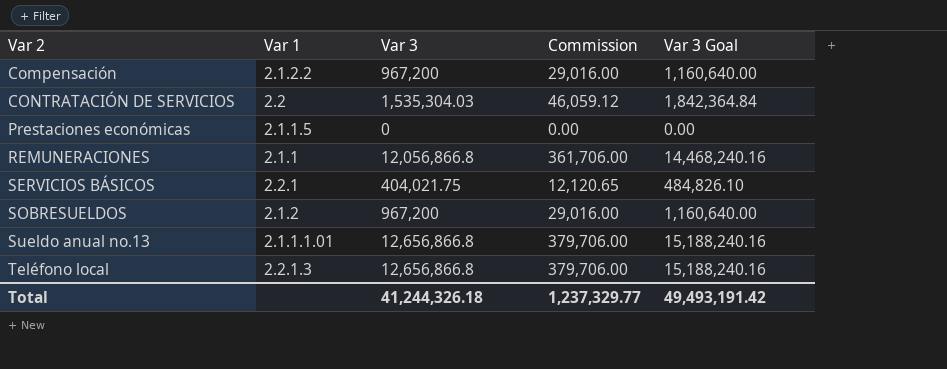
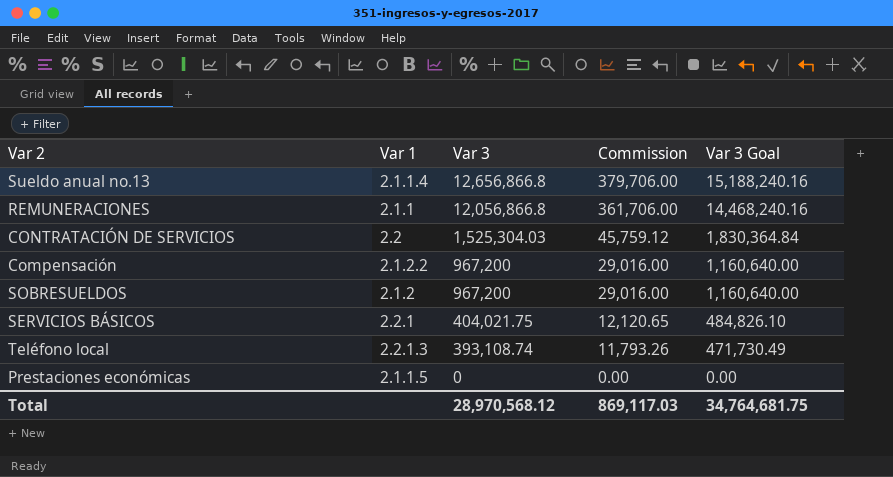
row order: Var 2 ascending -> Var 3 descending
Sueldo anual no.13 | Var 1: 2.1.1.1.01 -> 2.1.1.4
CONTRATACIÓN DE SERVICIOS | Var 3: 1,535,304.03 -> 1,525,304.03
CONTRATACIÓN DE SERVICIOS | Commission: 46,059.12 -> 45,759.12
CONTRATACIÓN DE SERVICIOS | Var 3 Goal: 1,842,364.84 -> 1,830,364.84
Teléfono local | Var 3: 12,656,866.8 -> 393,108.74
Teléfono local | Commission: 379,706.00 -> 11,793.26
Teléfono local | Var 3 Goal: 15,188,240.16 -> 471,730.49
Total | Var 3: 41,244,326.18 -> 28,970,568.12
Total | Commission: 1,237,329.77 -> 869,117.03
Total | Var 3 Goal: 49,493,191.42 -> 34,764,681.75

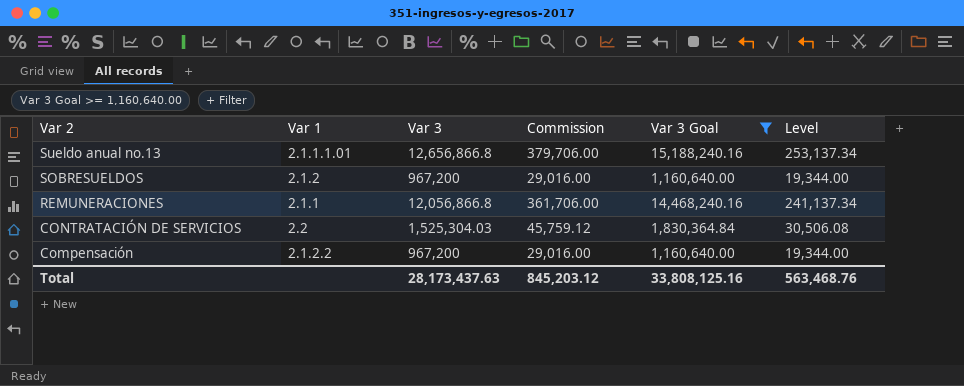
filter: none -> Var 3 Goal >= 1,160,640.00
row order: Var 3 descending -> Var 2 descending
column Level | formula: none -> [Var 3] * 0.02
Sueldo anual no.13 | Var 1: 2.1.1.4 -> 2.1.1.1.01
Total | Var 3: 28,970,568.12 -> 28,173,437.63
Total | Commission: 869,117.03 -> 845,203.12
Total | Var 3 Goal: 34,764,681.75 -> 33,808,125.16

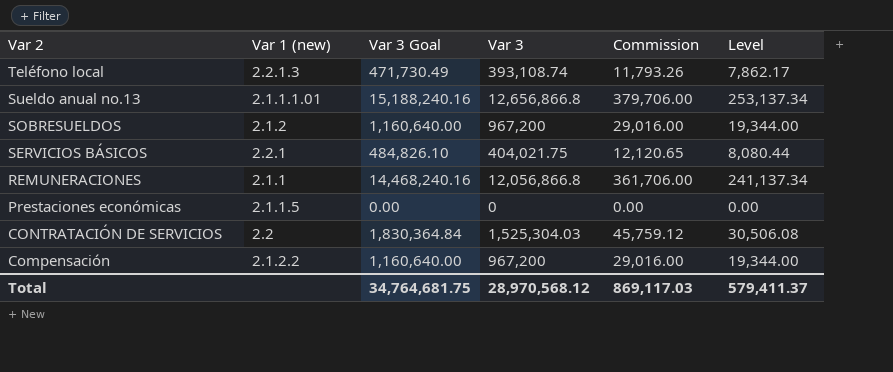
filter: Var 3 Goal >= 1,160,640.00 -> none
column name: Var 1 -> Var 1 (new)
column Var 3 Goal | position: 5 -> 3
Total | Var 3 Goal: 33,808,125.16 -> 34,764,681.75
Total | Var 3: 28,173,437.63 -> 28,970,568.12
Total | Commission: 845,203.12 -> 869,117.03
Total | Level: 563,468.76 -> 579,411.37

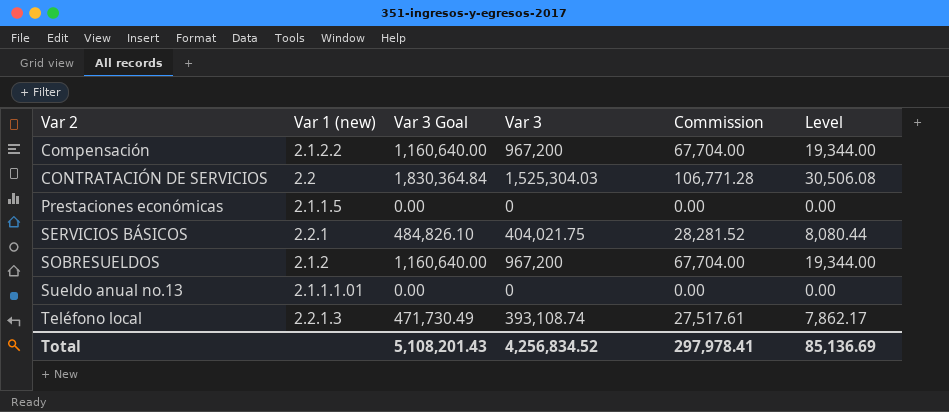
row order: Var 2 descending -> Var 2 ascending
column Commission | formula: [Var 3] * 0.03 -> [Var 3] * 0.07
row REMUNERACIONES: 2.1.1 | 14,468,240.16 | 12,056,866.8 | 361,706.00 | 241,137.34 -> none
Sueldo anual no.13 | Var 3 Goal: 15,188,240.16 -> 0.00
Sueldo anual no.13 | Var 3: 12,656,866.8 -> 0
Sueldo anual no.13 | Level: 253,137.34 -> 0.00
Total | Var 3 Goal: 34,764,681.75 -> 5,108,201.43
Total | Var 3: 28,970,568.12 -> 4,256,834.52
Total | Commission: 869,117.03 -> 297,978.41
Total | Level: 579,411.37 -> 85,136.69

